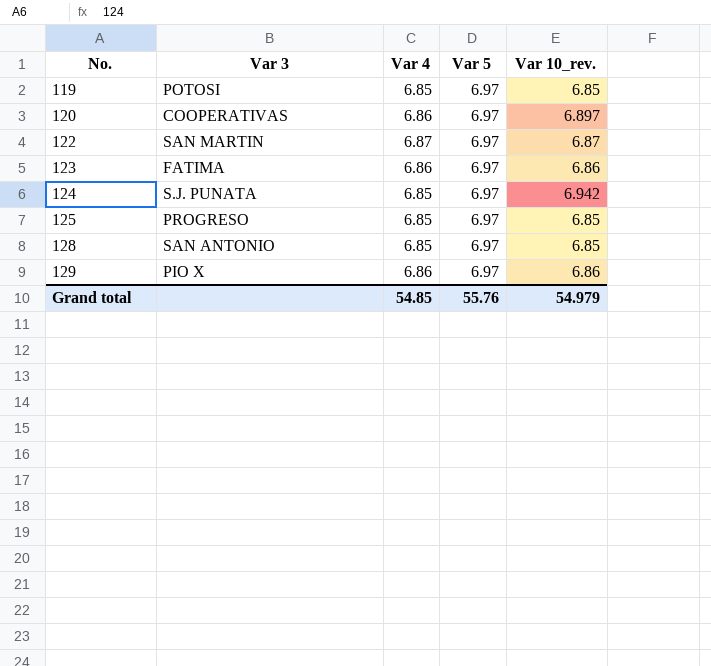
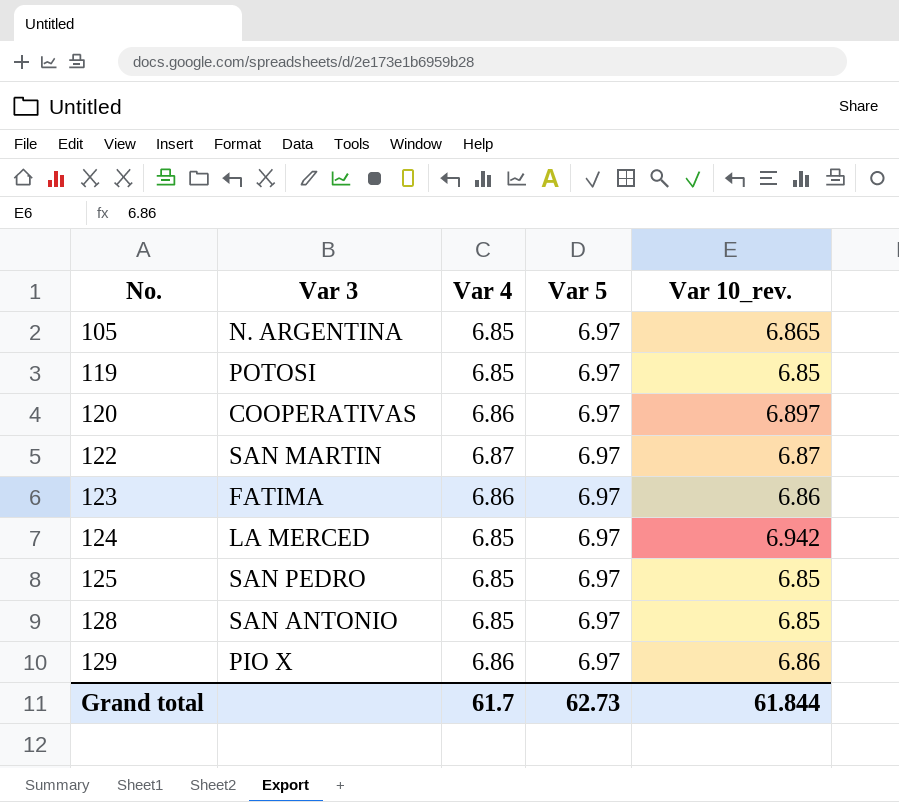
row 105: none -> N. ARGENTINA | 6.85 | 6.97 | 6.865
124 | Var 3: S.J. PUNATA -> LA MERCED
125 | Var 3: PROGRESO -> SAN PEDRO
Grand total | Var 4: 54.85 -> 61.7
Grand total | Var 5: 55.76 -> 62.73
Grand total | Var 10_rev.: 54.979 -> 61.844

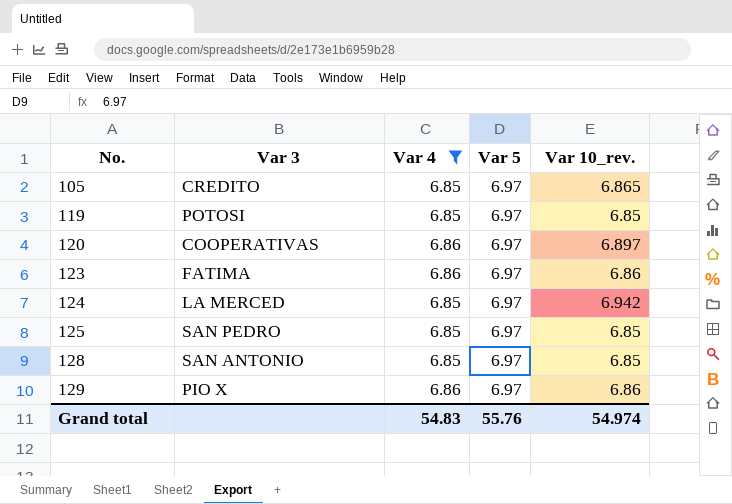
filter: none -> Var 4 != 6.87
105 | Var 3: N. ARGENTINA -> CREDITO
Grand total | Var 4: 61.7 -> 54.83
Grand total | Var 5: 62.73 -> 55.76
Grand total | Var 10_rev.: 61.844 -> 54.974

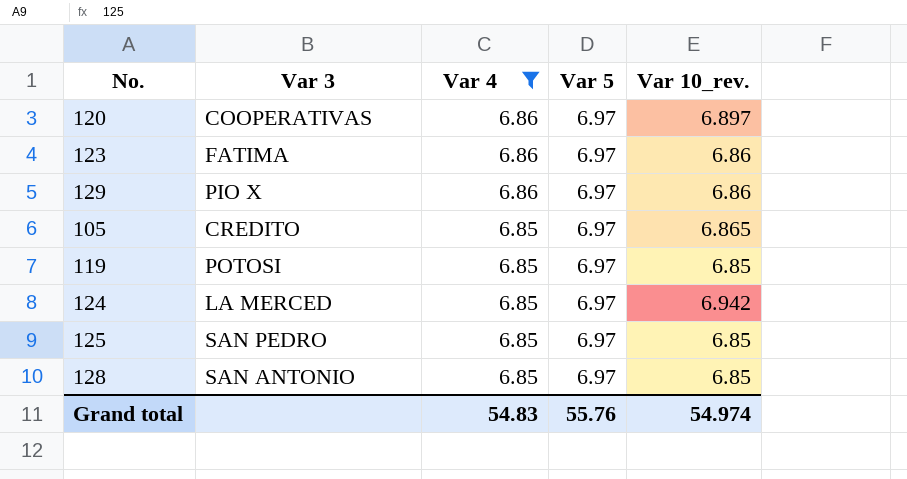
row order: No. ascending -> Var 4 descending

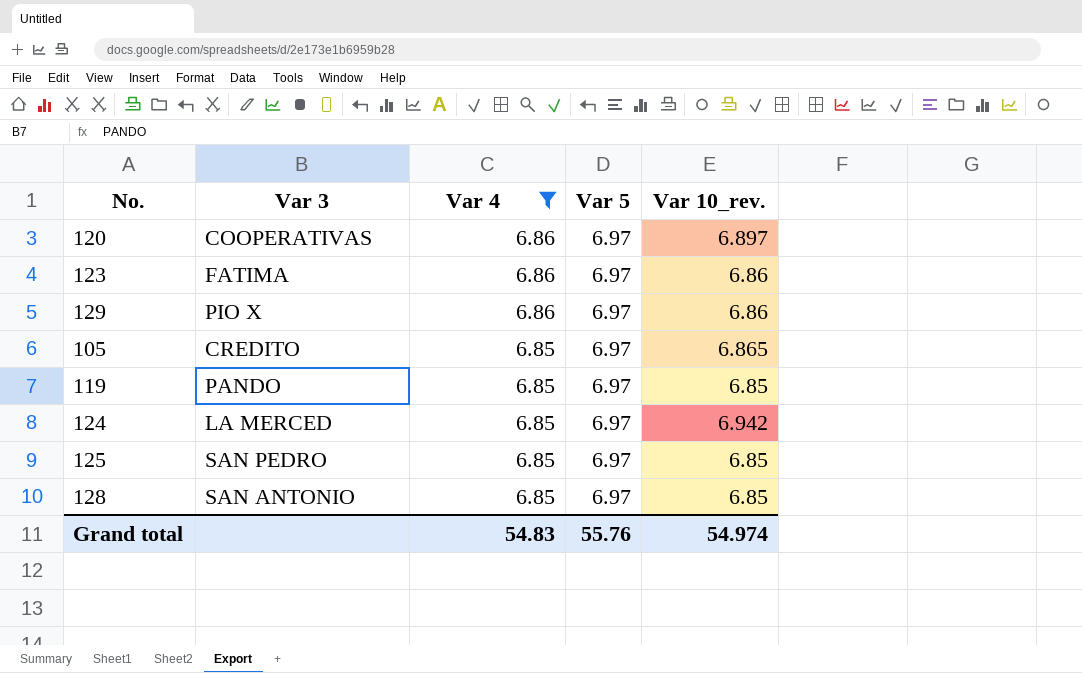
119 | Var 3: POTOSI -> PANDO

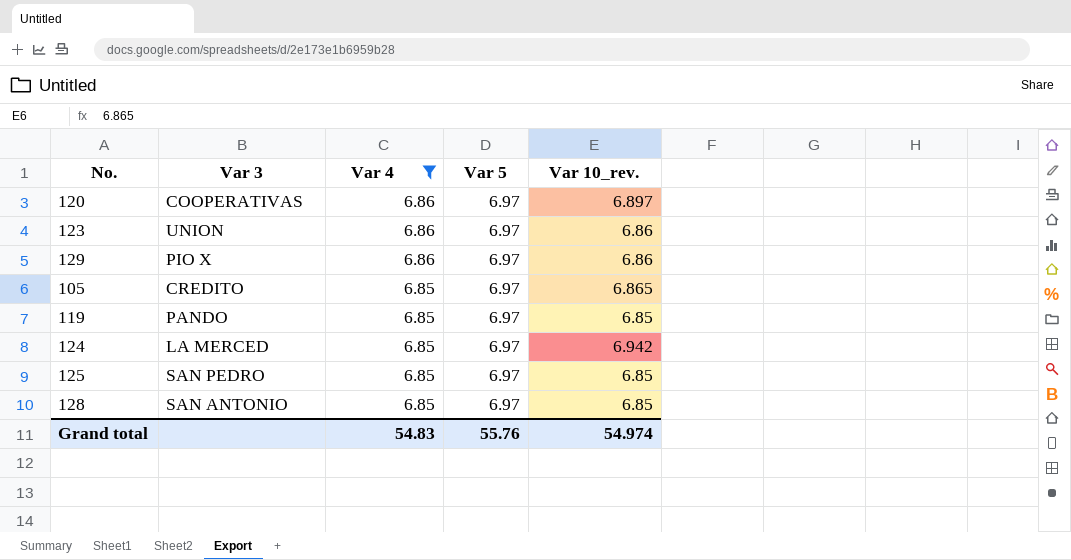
123 | Var 3: FATIMA -> UNION

